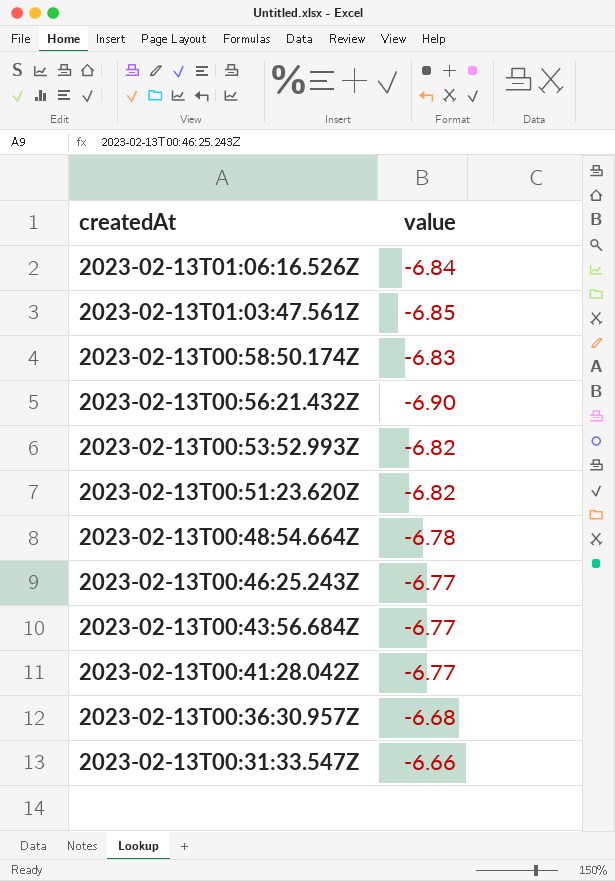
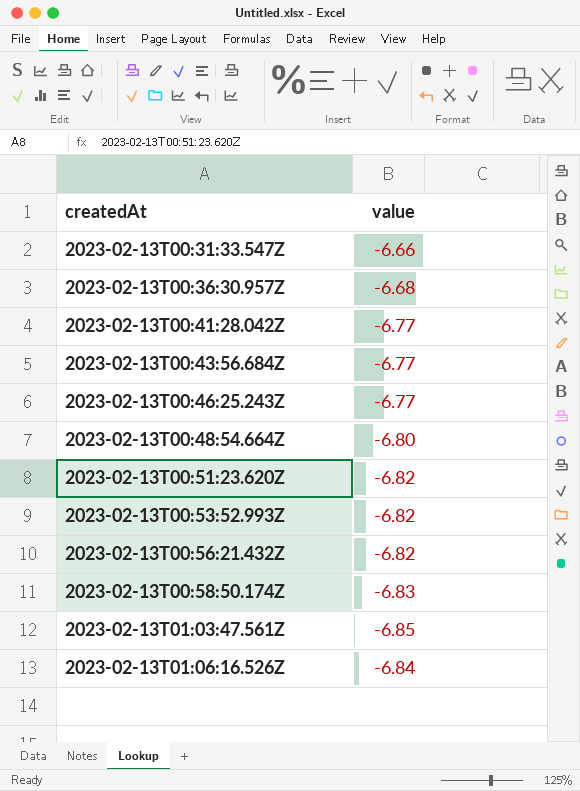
row order: createdAt descending -> createdAt ascending
2023-02-13T00:48:54.664Z | value: -6.78 -> -6.80
2023-02-13T00:56:21.432Z | value: -6.90 -> -6.82

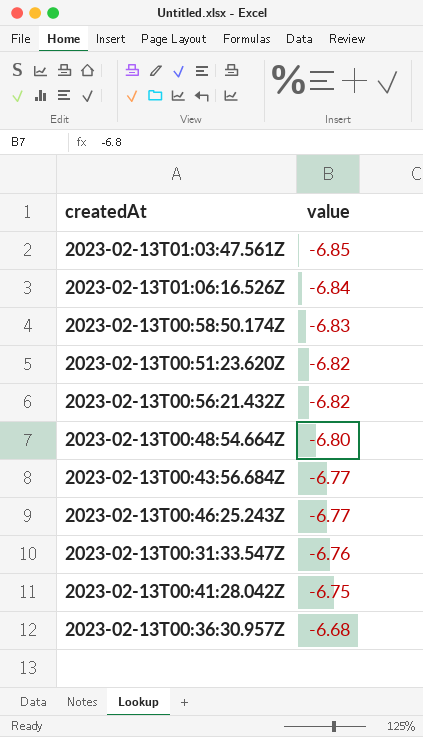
row order: createdAt ascending -> value ascending
row 2023-02-13T00:53:52.993Z: -6.82 -> none
2023-02-13T00:31:33.547Z | value: -6.66 -> -6.76
2023-02-13T00:41:28.042Z | value: -6.77 -> -6.75

